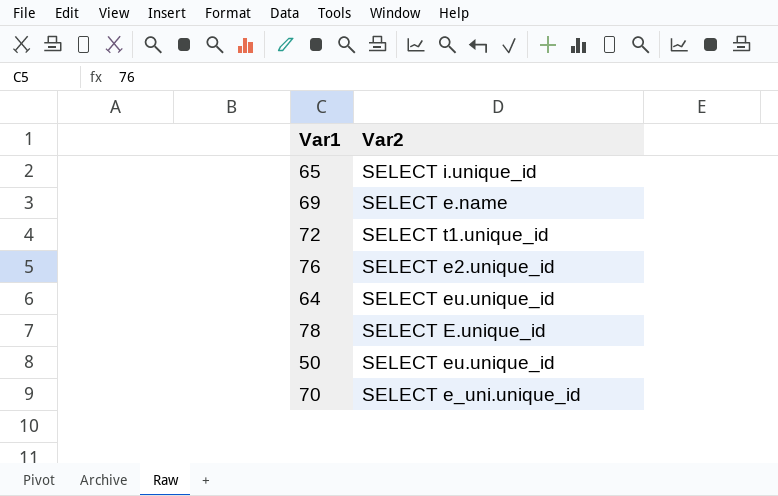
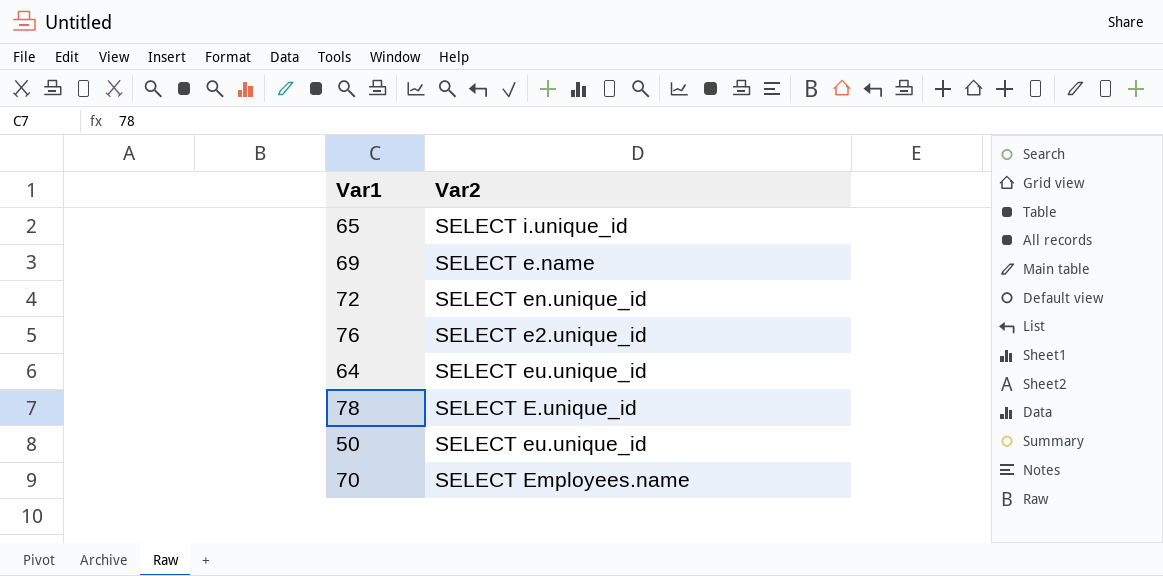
72 | Var2: SELECT t1.unique_id -> SELECT en.unique_id
70 | Var2: SELECT e_uni.unique_id -> SELECT Employees.name

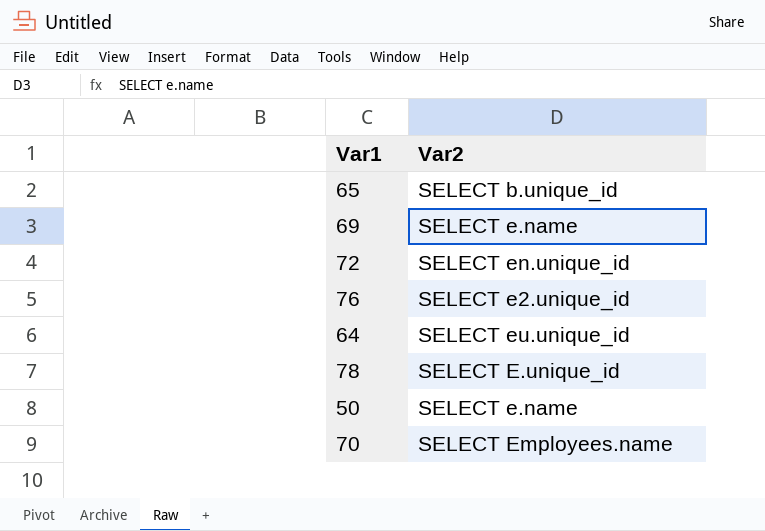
65 | Var2: SELECT i.unique_id -> SELECT b.unique_id
50 | Var2: SELECT eu.unique_id -> SELECT e.name

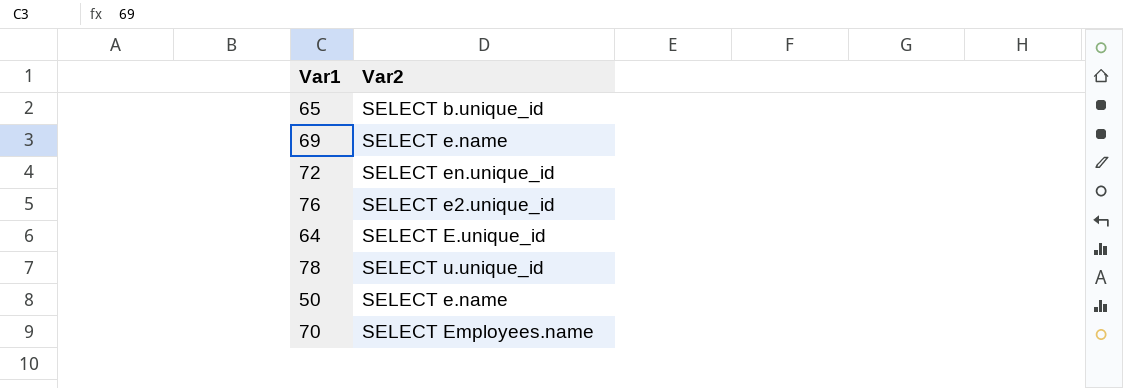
64 | Var2: SELECT eu.unique_id -> SELECT E.unique_id
78 | Var2: SELECT E.unique_id -> SELECT u.unique_id

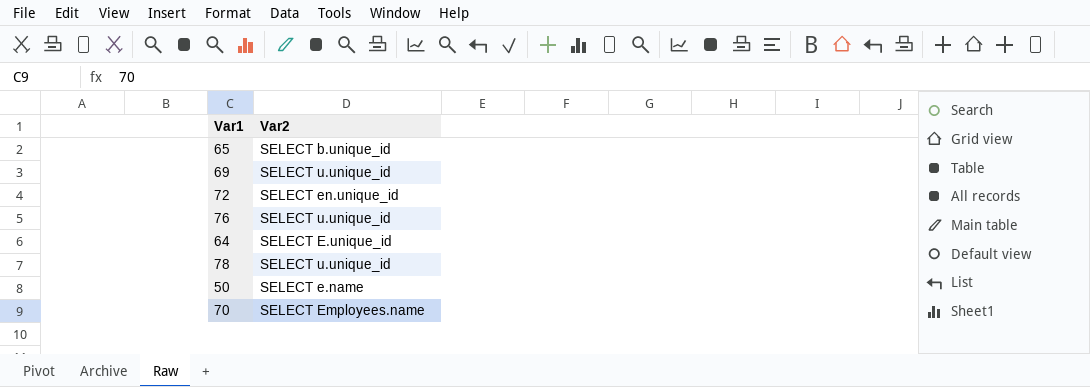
69 | Var2: SELECT e.name -> SELECT u.unique_id
76 | Var2: SELECT e2.unique_id -> SELECT u.unique_id

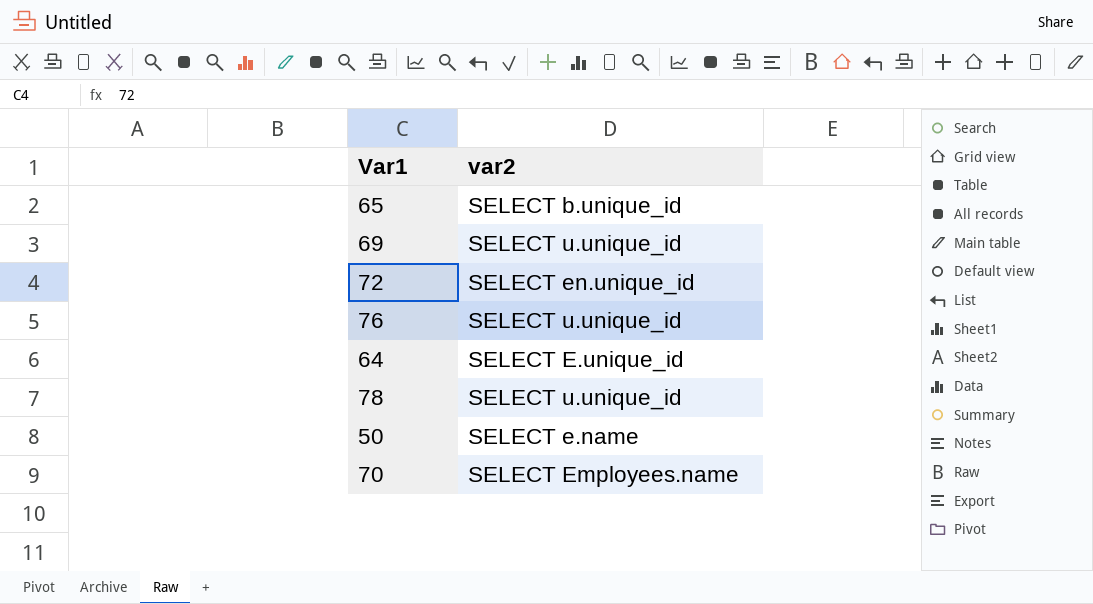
column name: Var2 -> var2

